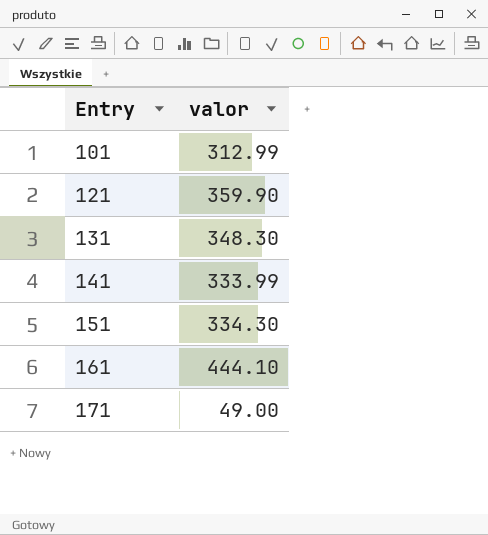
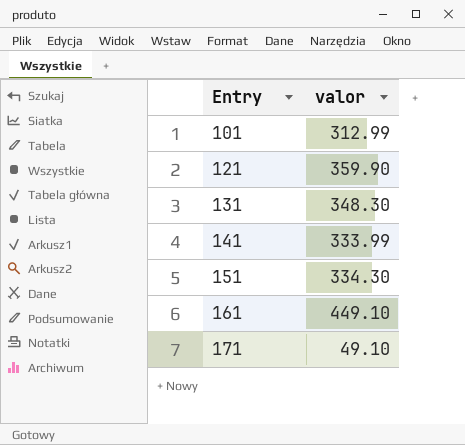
161 | valor: 444.10 -> 449.10
171 | valor: 49.00 -> 49.10

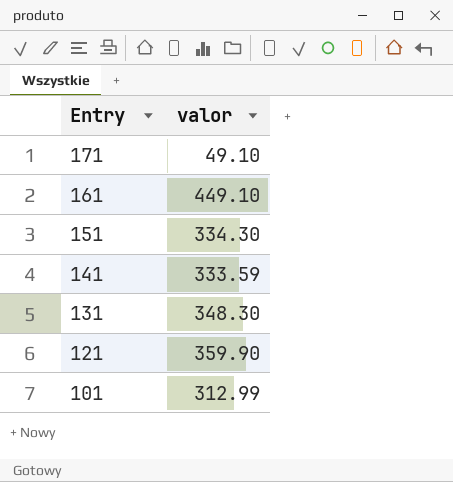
row order: Entry ascending -> Entry descending
141 | valor: 333.99 -> 333.59

